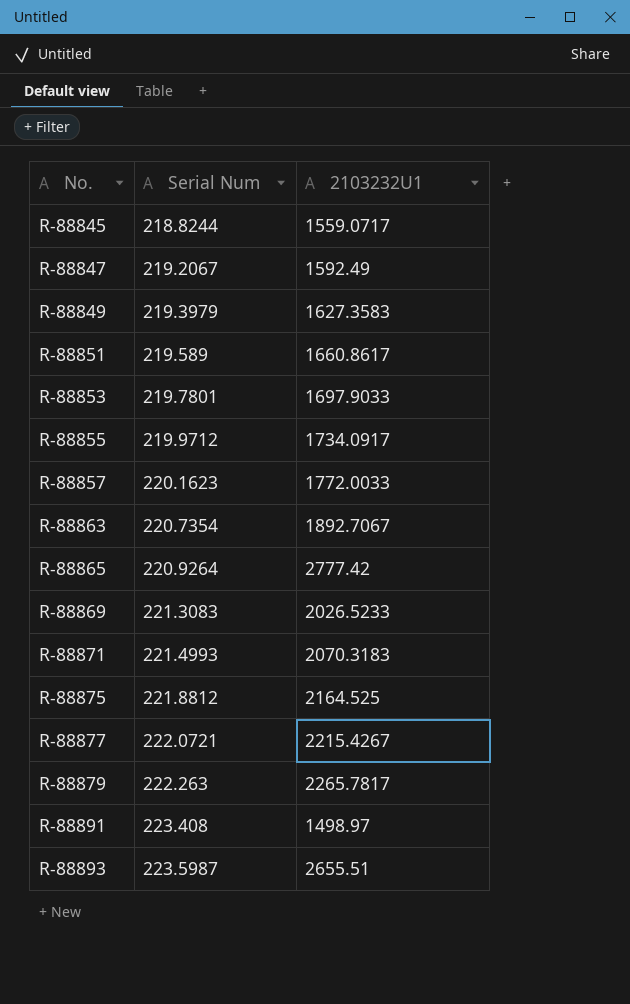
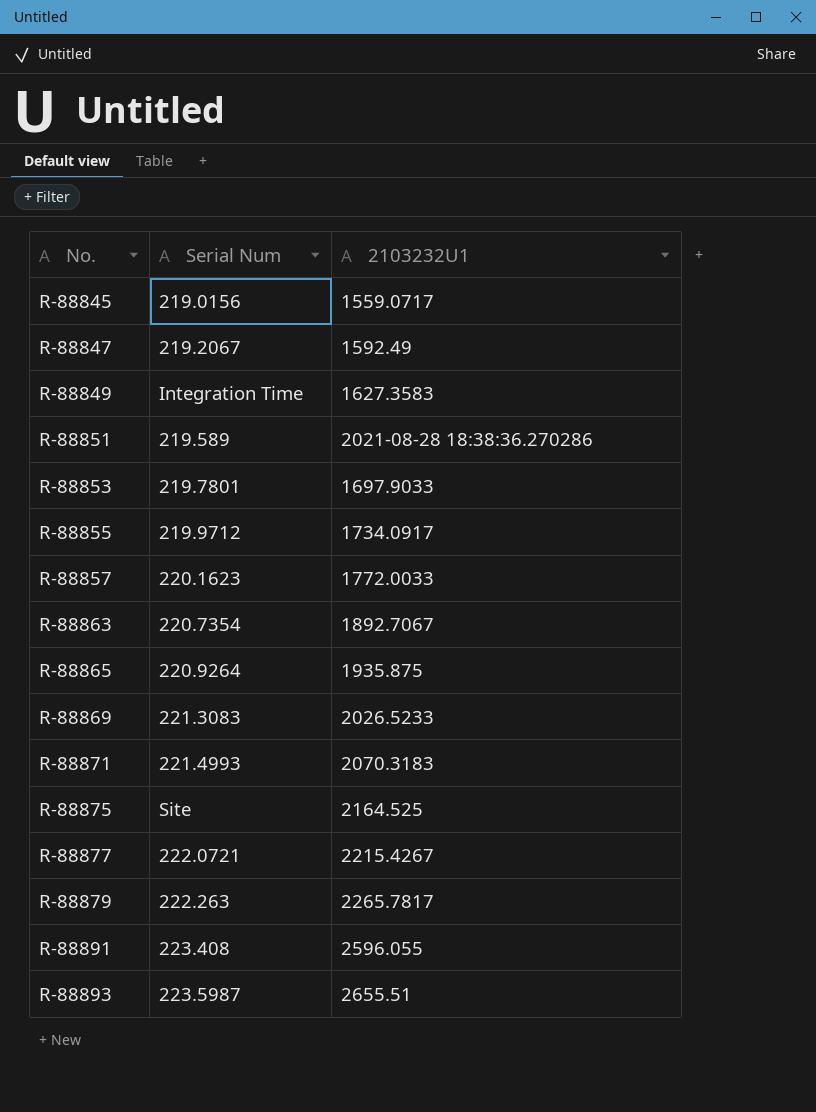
R-88845 | Serial Num: 218.8244 -> 219.0156
R-88849 | Serial Num: 219.3979 -> Integration Time
R-88851 | 2103232U1: 1660.8617 -> 2021-08-28 18:38:36.270286
R-88865 | 2103232U1: 2777.42 -> 1935.875
R-88875 | Serial Num: 221.8812 -> Site
R-88891 | 2103232U1: 1498.97 -> 2596.055

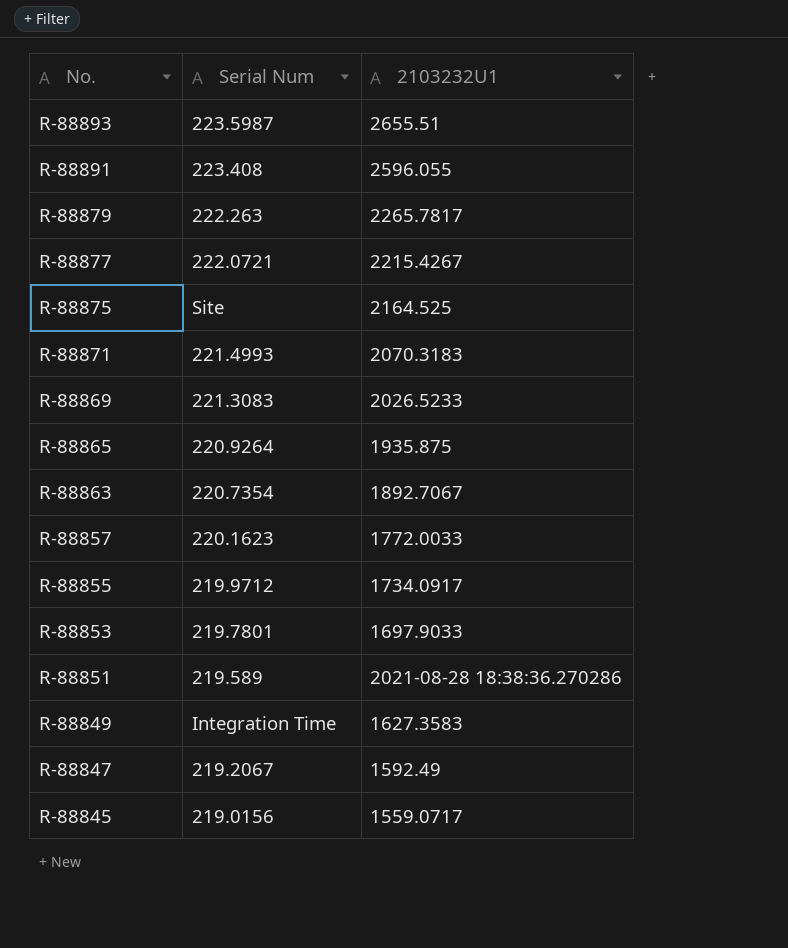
row order: No. ascending -> No. descending

